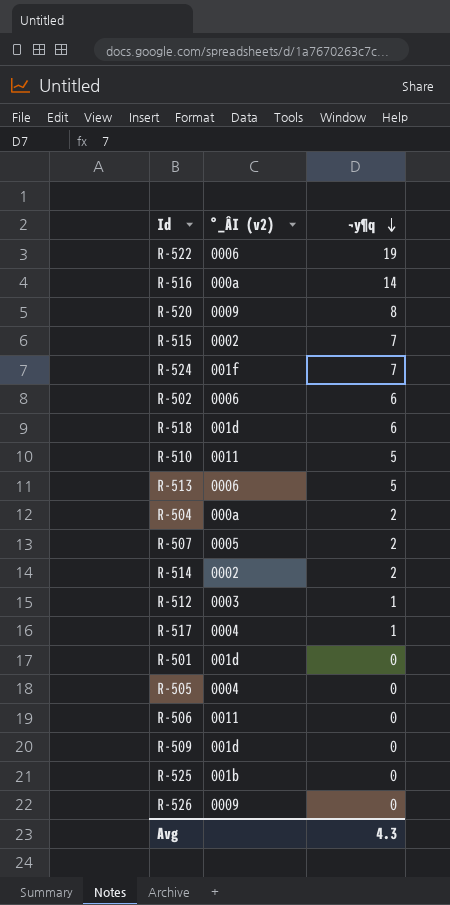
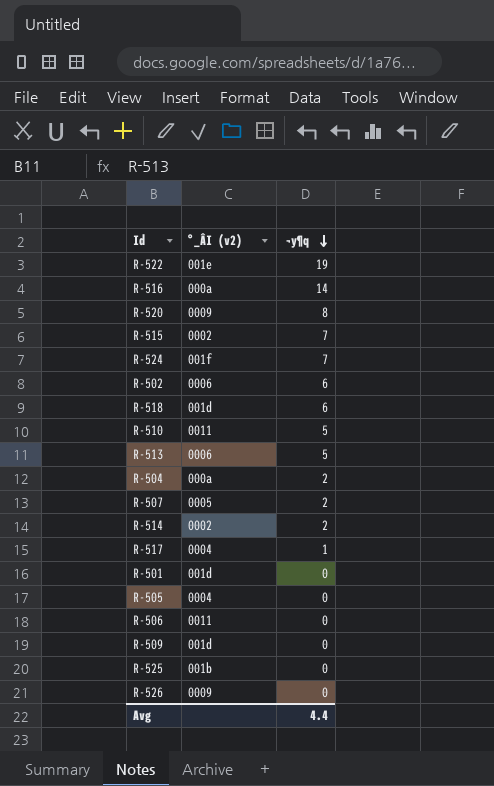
row R-512: 0003 | 1 -> none
R-522 | °_ÂI (v2): 0006 -> 001e
Avg | ¬y¶q: 4.3 -> 4.4

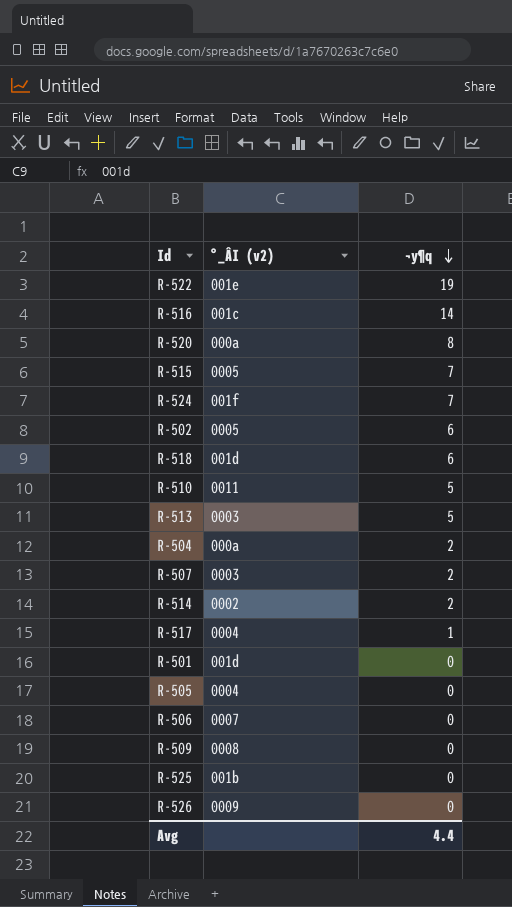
R-516 | °_ÂI (v2): 000a -> 001c
R-520 | °_ÂI (v2): 0009 -> 000a
R-515 | °_ÂI (v2): 0002 -> 0005
R-502 | °_ÂI (v2): 0006 -> 0005
R-513 | °_ÂI (v2): 0006 -> 0003
R-507 | °_ÂI (v2): 0005 -> 0003
R-506 | °_ÂI (v2): 0011 -> 0007
R-509 | °_ÂI (v2): 001d -> 0008

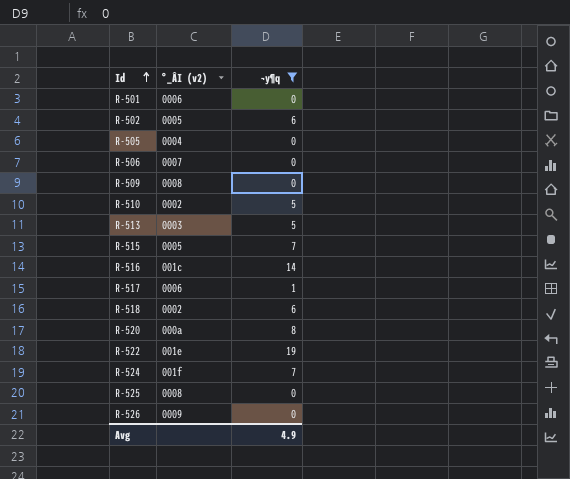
filter: none -> ¬y¶q != 2
row order: ¬y¶q descending -> Id ascending
R-501 | °_ÂI (v2): 001d -> 0006
R-510 | °_ÂI (v2): 0011 -> 0002
R-517 | °_ÂI (v2): 0004 -> 0006
R-518 | °_ÂI (v2): 001d -> 0002
R-525 | °_ÂI (v2): 001b -> 0008
Avg | ¬y¶q: 4.4 -> 4.9

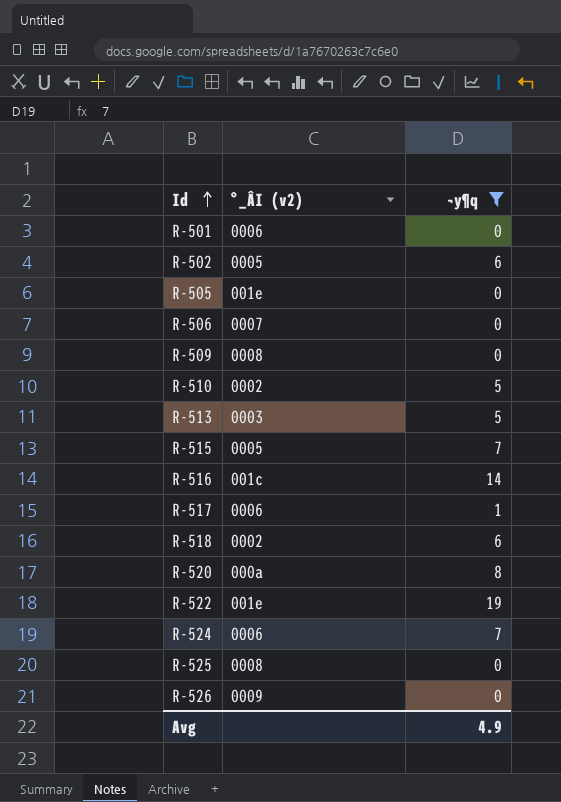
R-505 | °_ÂI (v2): 0004 -> 001e
R-524 | °_ÂI (v2): 001f -> 0006

